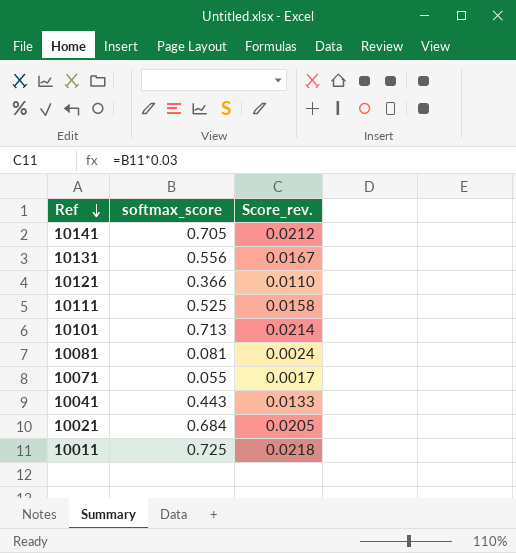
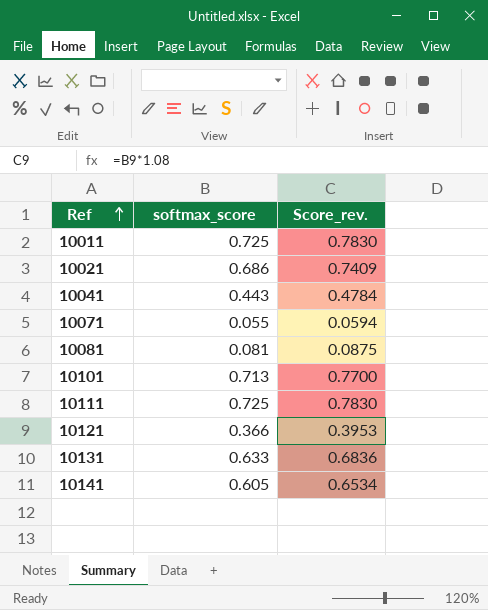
row order: Ref descending -> Ref ascending
column Score_rev. | formula: [softmax_score] * 0.03 -> [softmax_score] * 1.08
10021 | softmax_score: 0.684 -> 0.686
10111 | softmax_score: 0.525 -> 0.725
10131 | softmax_score: 0.556 -> 0.633
10141 | softmax_score: 0.705 -> 0.605

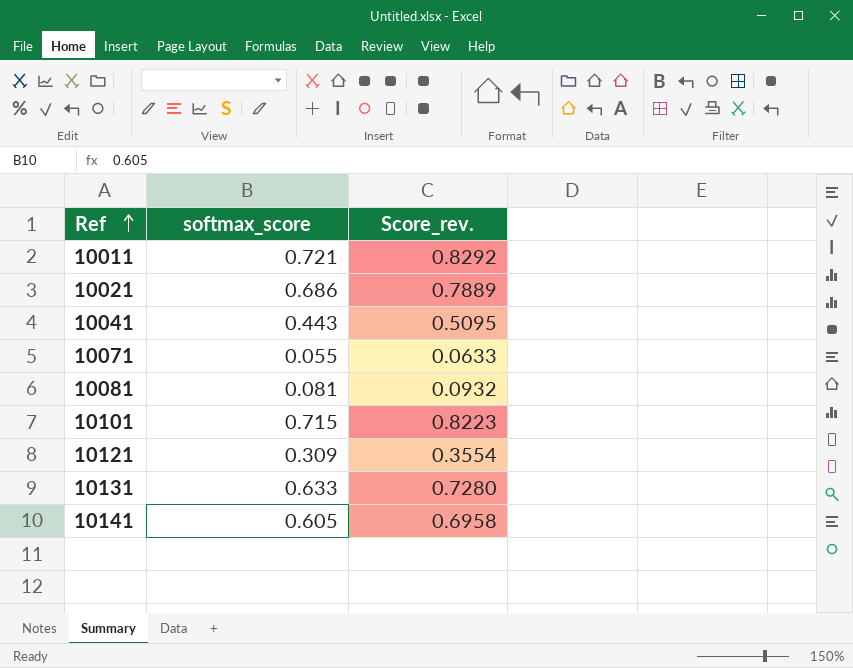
column Score_rev. | formula: [softmax_score] * 1.08 -> [softmax_score] * 1.15
row 10111: 0.725 | 0.7830 -> none
10011 | softmax_score: 0.725 -> 0.721
10101 | softmax_score: 0.713 -> 0.715
10121 | softmax_score: 0.366 -> 0.309

